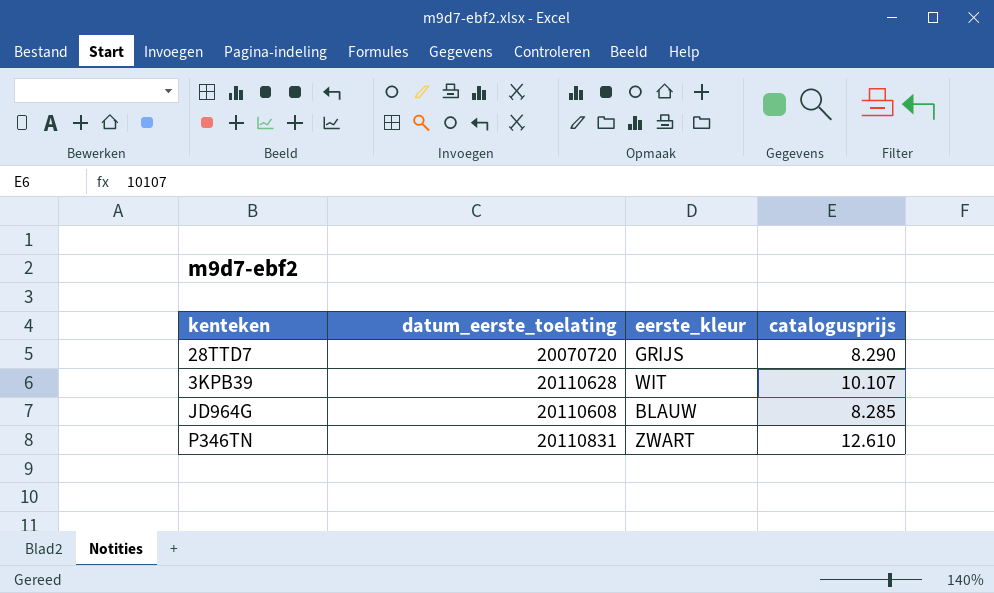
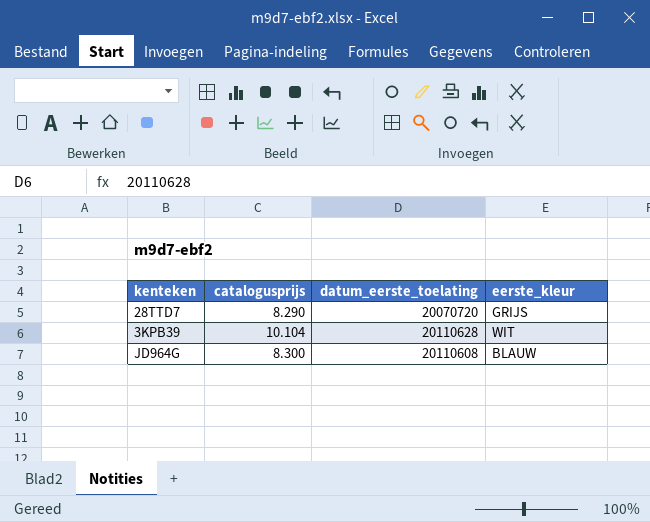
column catalogusprijs | position: 4 -> 2
row P346TN: 20110831 | ZWART | 12.610 -> none
3KPB39 | catalogusprijs: 10.107 -> 10.104
JD964G | catalogusprijs: 8.285 -> 8.300

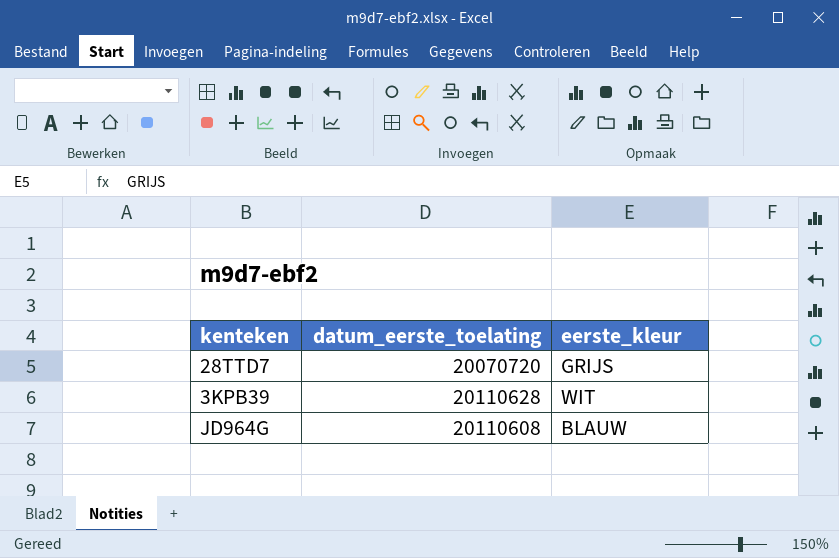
column catalogusprijs | position: 2 -> none

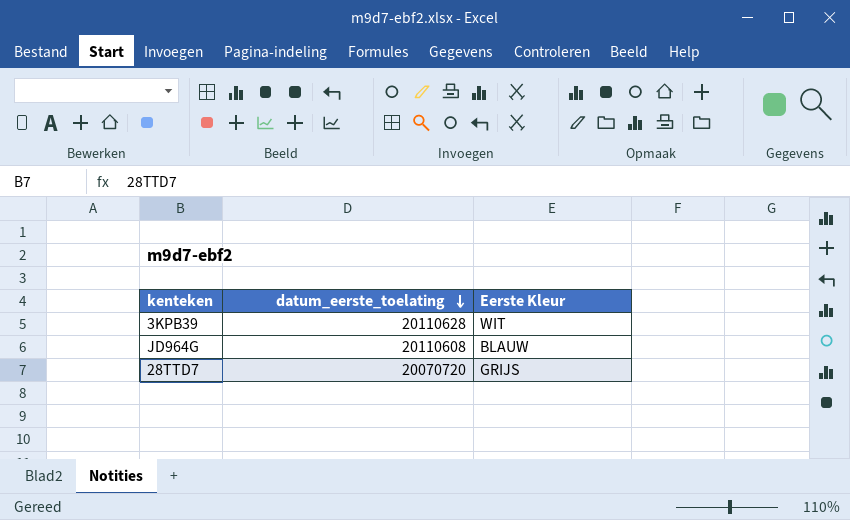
row order: none -> datum_eerste_toelating descending
column name: eerste_kleur -> Eerste Kleur

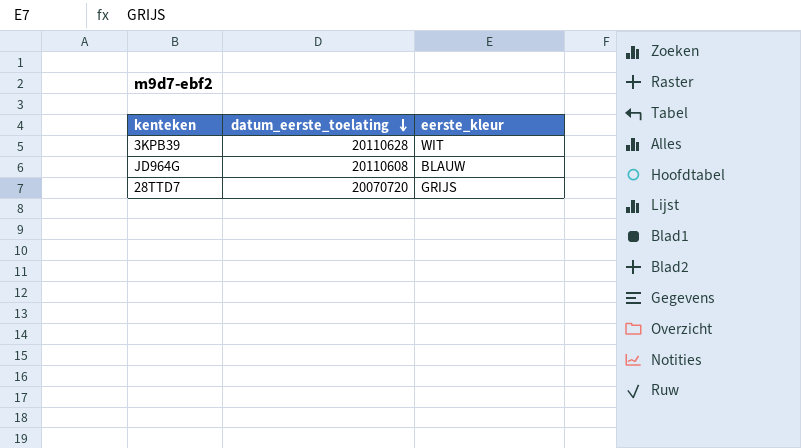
column name: Eerste Kleur -> eerste_kleur

